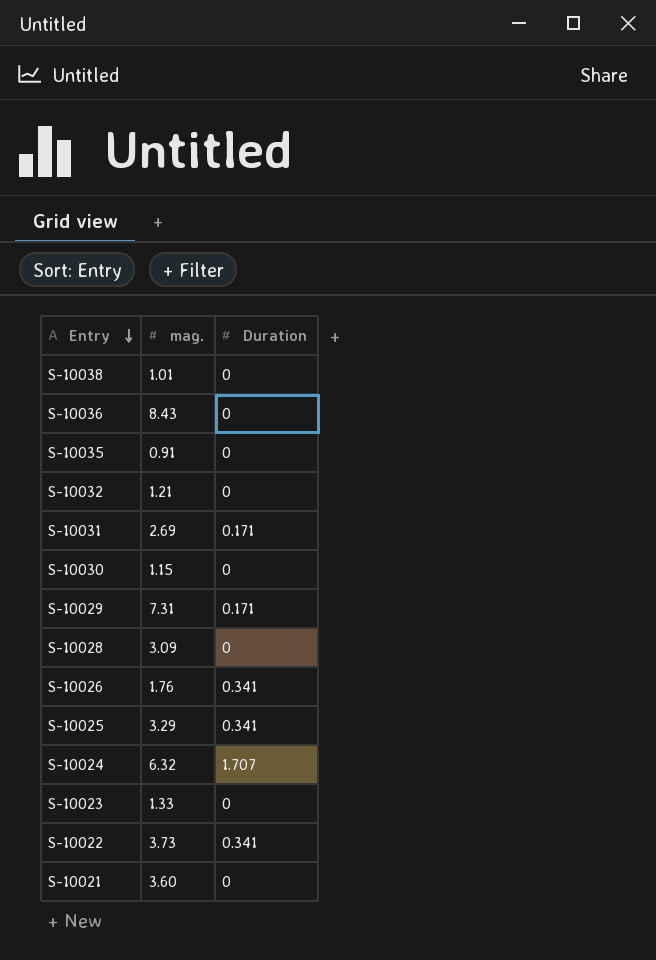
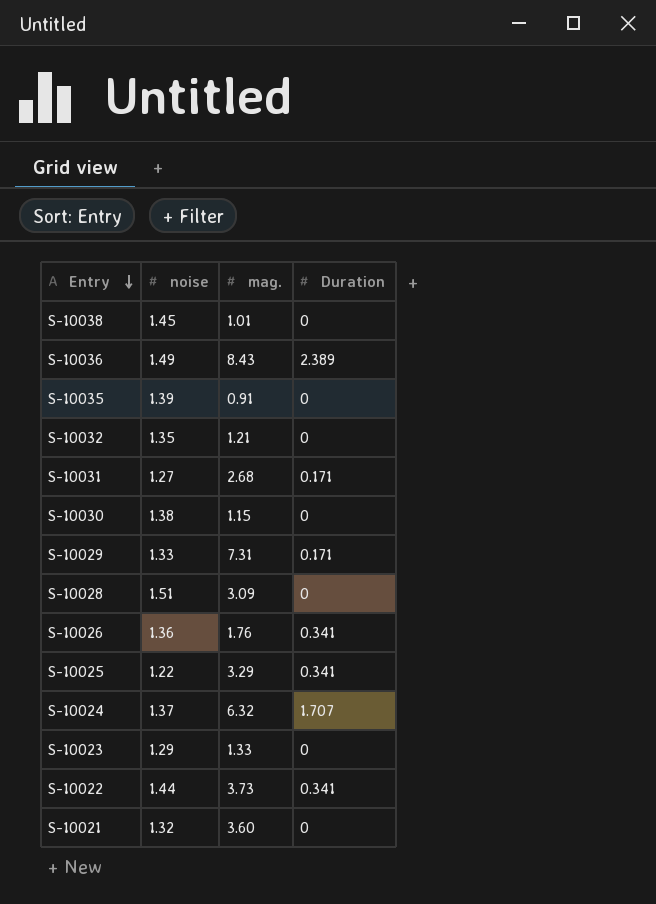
column noise | position: none -> 2
S-10036 | Duration: 0 -> 2.389
S-10031 | mag.: 2.69 -> 2.68

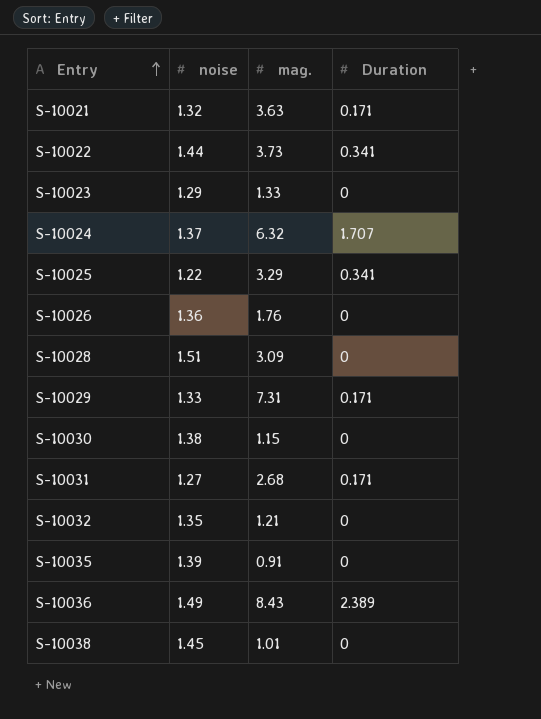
row order: Entry descending -> Entry ascending
S-10021 | mag.: 3.60 -> 3.63
S-10021 | Duration: 0 -> 0.171
S-10026 | Duration: 0.341 -> 0

